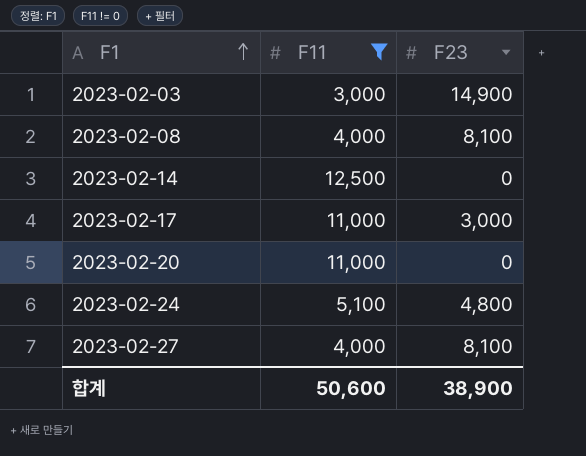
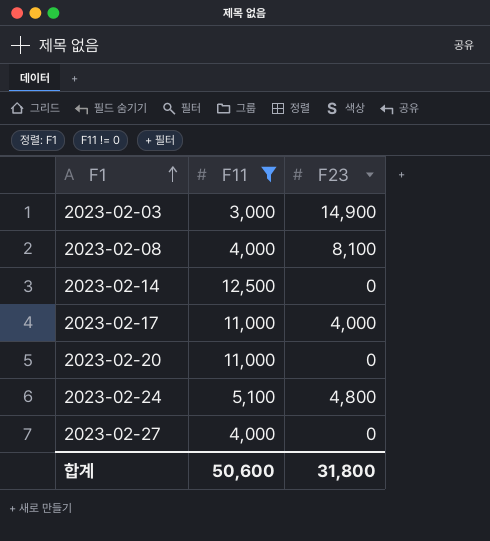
2023-02-17 | F23: 3,000 -> 4,000
2023-02-27 | F23: 8,100 -> 0
합계 | F23: 38,900 -> 31,800

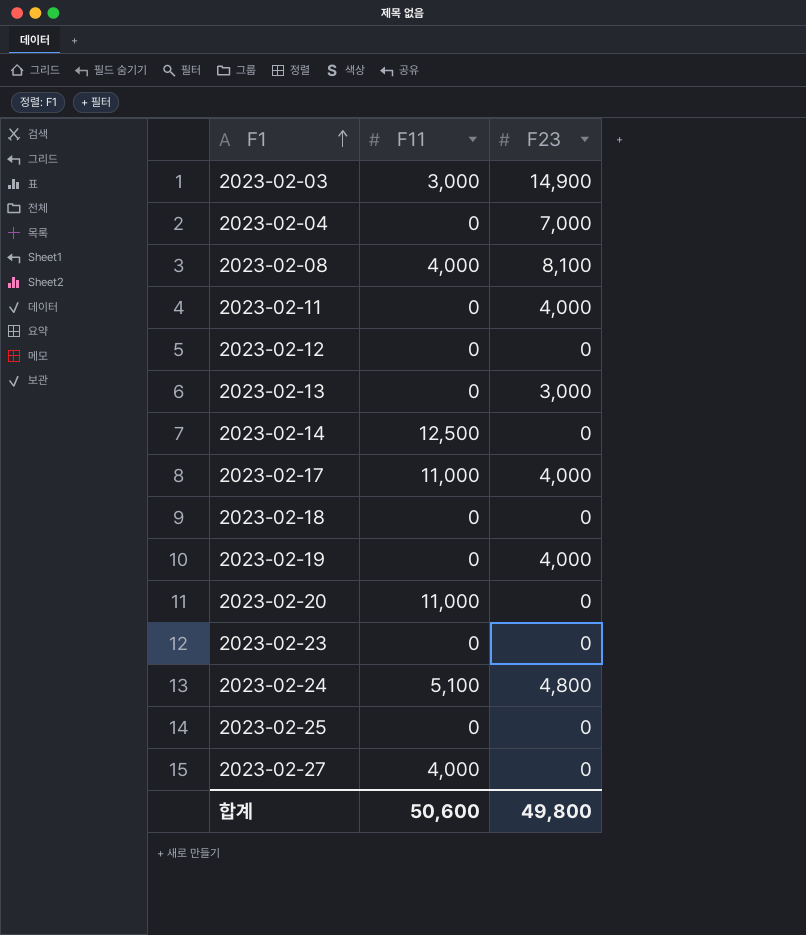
filter: F11 != 0 -> none
합계 | F23: 31,800 -> 49,800

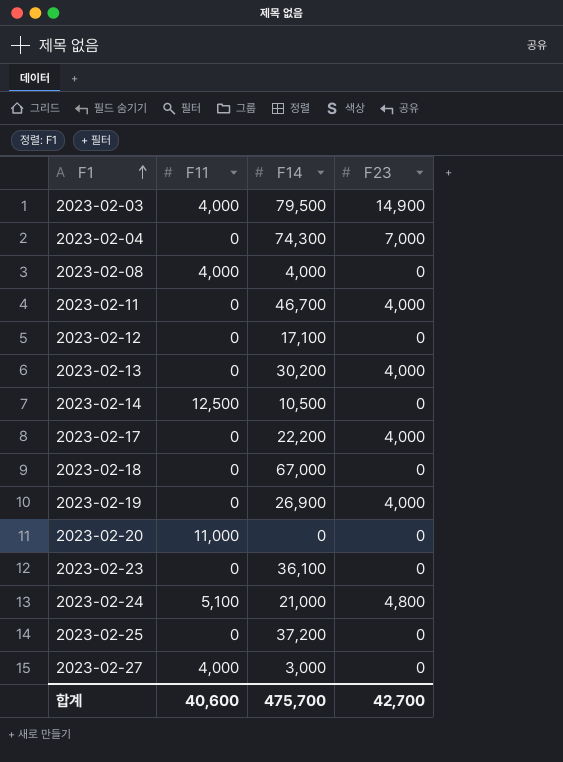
column F14 | position: none -> 3
2023-02-03 | F11: 3,000 -> 4,000
2023-02-08 | F23: 8,100 -> 0
2023-02-13 | F23: 3,000 -> 4,000
2023-02-17 | F11: 11,000 -> 0
합계 | F11: 50,600 -> 40,600
합계 | F23: 49,800 -> 42,700

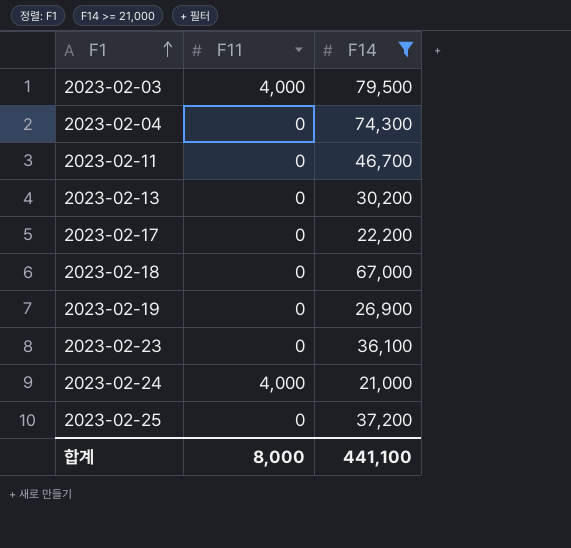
filter: none -> F14 >= 21,000
column F23 | position: 4 -> none
2023-02-24 | F11: 5,100 -> 4,000
합계 | F11: 40,600 -> 8,000
합계 | F14: 475,700 -> 441,100

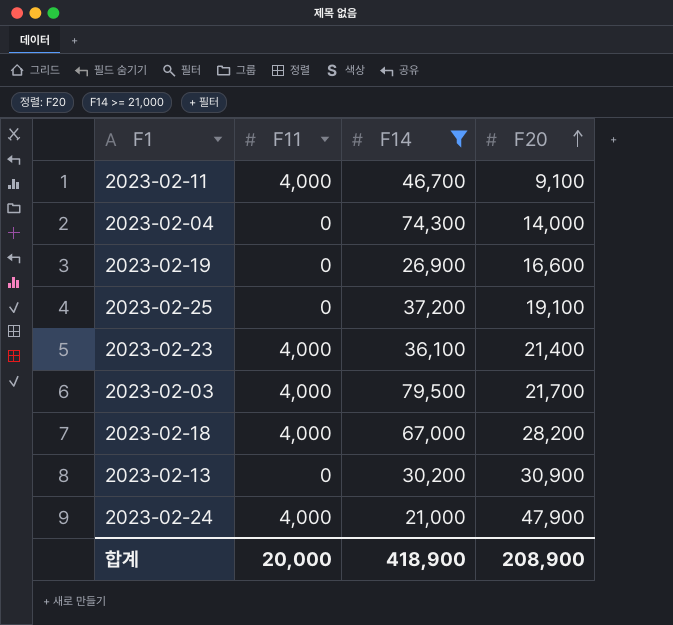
row order: F1 ascending -> F20 ascending
column F20 | position: none -> 4
row 2023-02-17: 0 | 22,200 -> none
2023-02-11 | F11: 0 -> 4,000
2023-02-23 | F11: 0 -> 4,000
2023-02-18 | F11: 0 -> 4,000
합계 | F11: 8,000 -> 20,000
합계 | F14: 441,100 -> 418,900

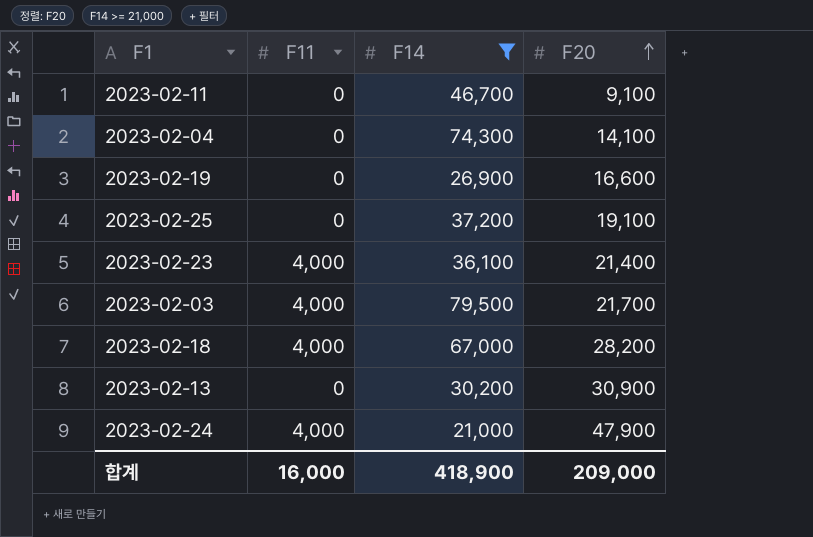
2023-02-11 | F11: 4,000 -> 0
2023-02-04 | F20: 14,000 -> 14,100
합계 | F11: 20,000 -> 16,000
합계 | F20: 208,900 -> 209,000

